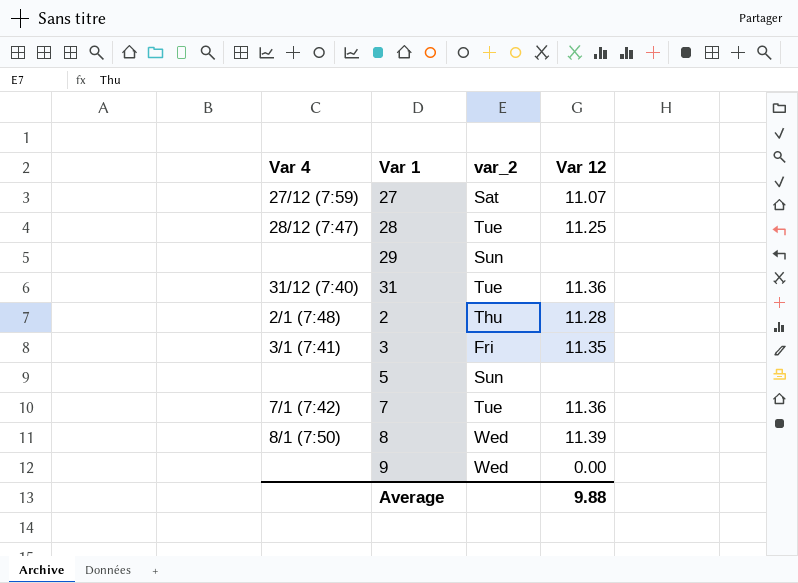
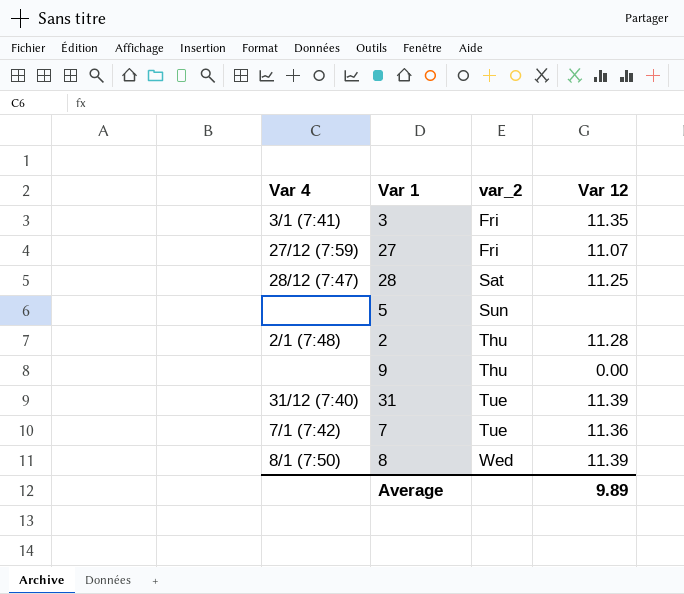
row order: none -> var_2 ascending
row 29: none | Sun | none -> none
27 | var_2: Sat -> Fri
28 | var_2: Tue -> Sat
9 | var_2: Wed -> Thu
31 | Var 12: 11.36 -> 11.39
Average | Var 12: 9.88 -> 9.89

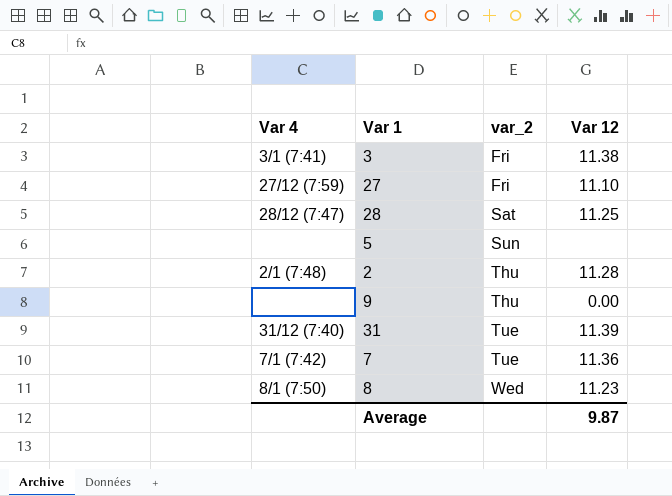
3 | Var 12: 11.35 -> 11.38
27 | Var 12: 11.07 -> 11.10
8 | Var 12: 11.39 -> 11.23
Average | Var 12: 9.89 -> 9.87

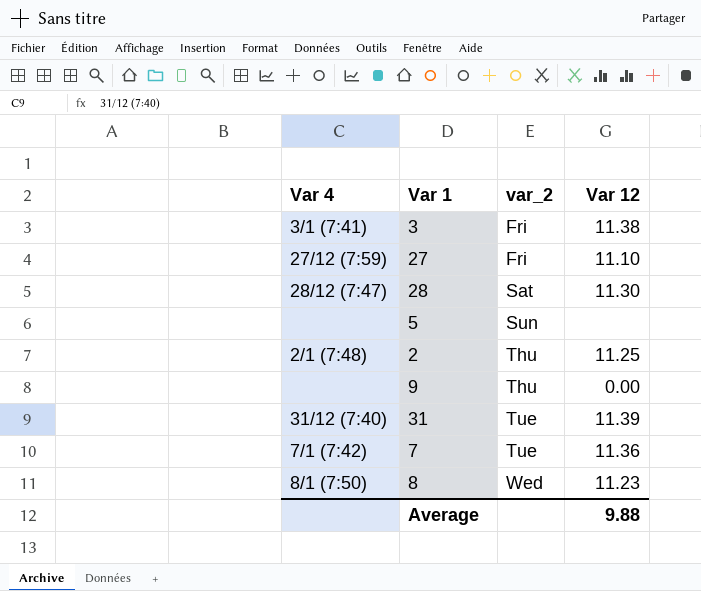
28 | Var 12: 11.25 -> 11.30
2 | Var 12: 11.28 -> 11.25
Average | Var 12: 9.87 -> 9.88

